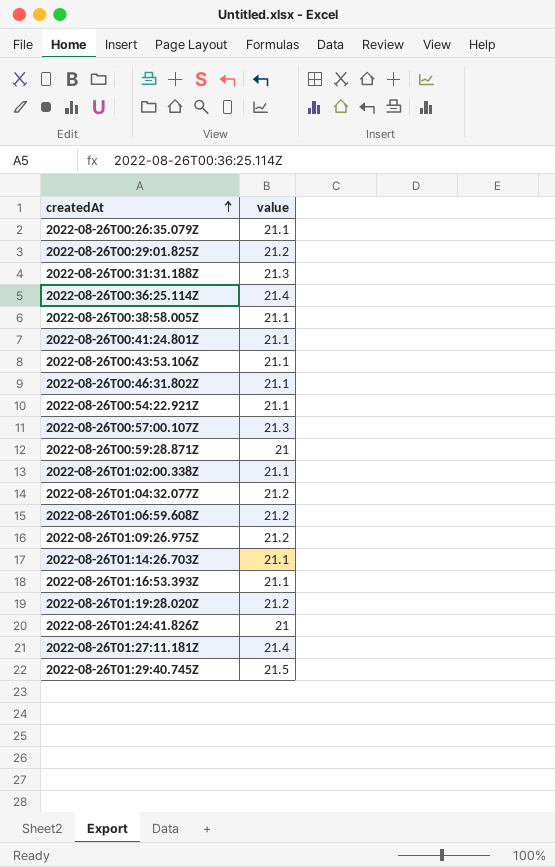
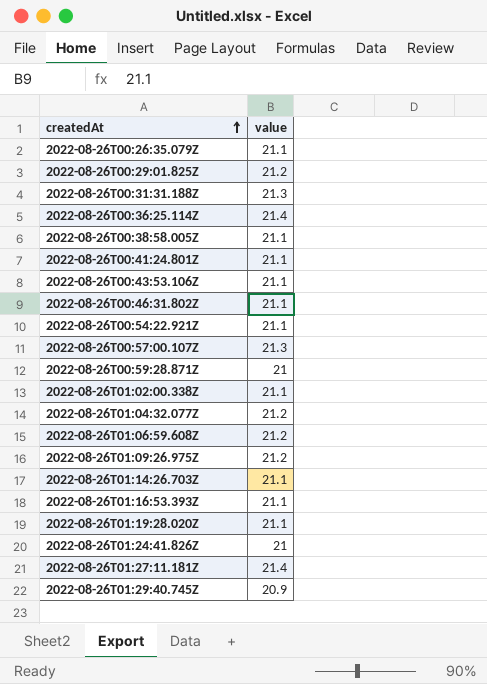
2022-08-26T01:19:28.020Z | value: 21.2 -> 21.1
2022-08-26T01:29:40.745Z | value: 21.5 -> 20.9

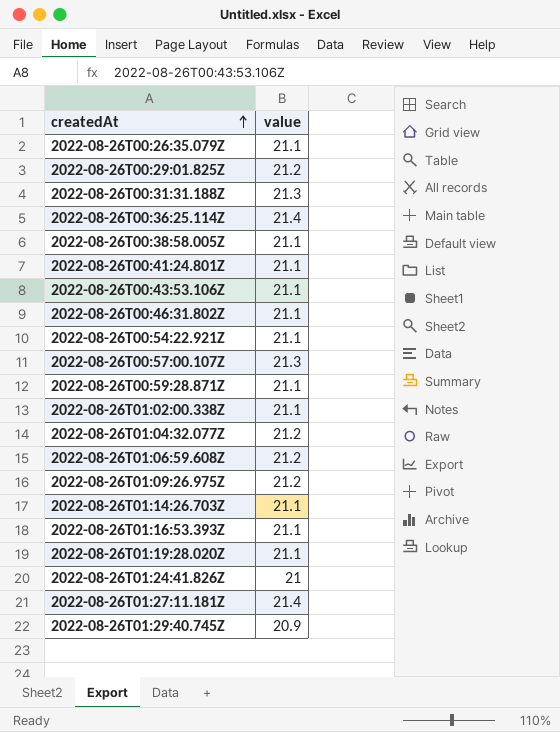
2022-08-26T00:59:28.871Z | value: 21 -> 21.1

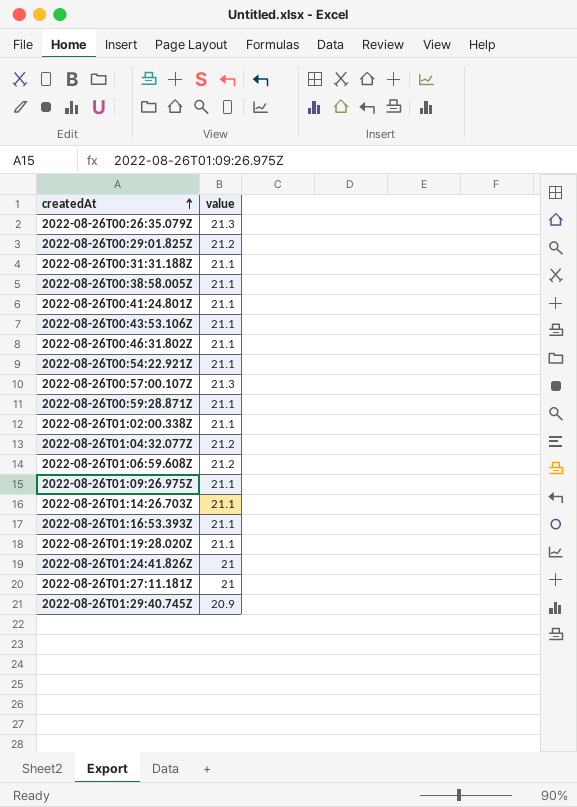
row 2022-08-26T00:36:25.114Z: 21.4 -> none
2022-08-26T00:26:35.079Z | value: 21.1 -> 21.3
2022-08-26T00:31:31.188Z | value: 21.3 -> 21.1
2022-08-26T01:09:26.975Z | value: 21.2 -> 21.1
2022-08-26T01:27:11.181Z | value: 21.4 -> 21

